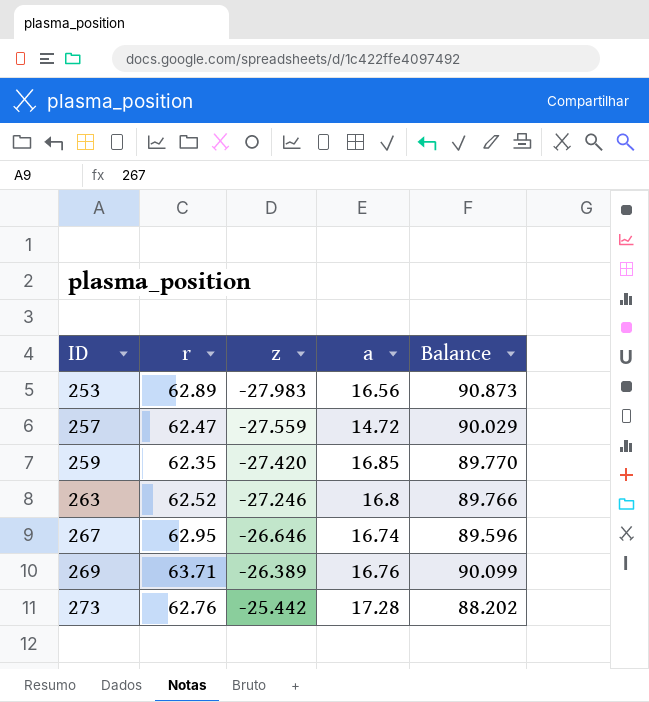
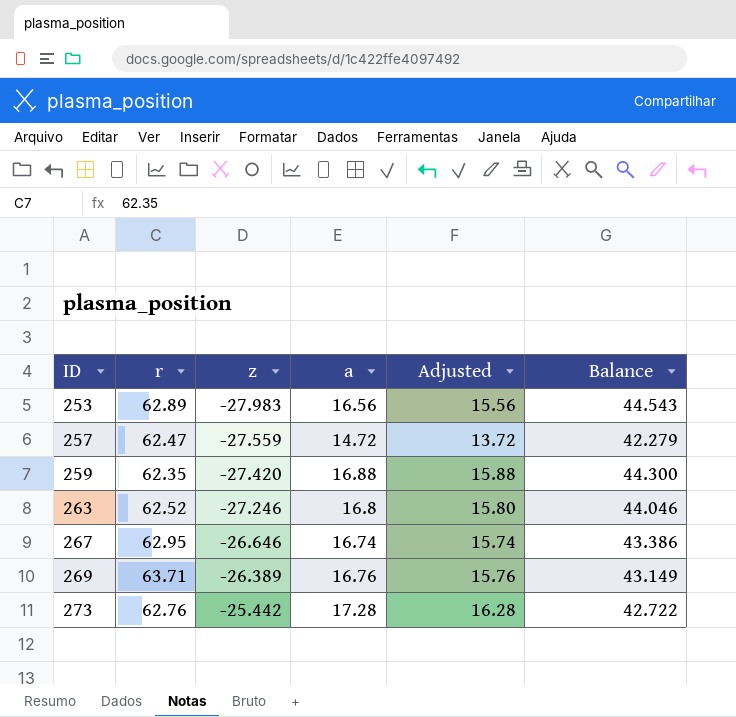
column Adjusted | formula: none -> [a] - 1
column Balance | formula: [r] - [z] -> [a] - [z]
259 | a: 16.85 -> 16.88

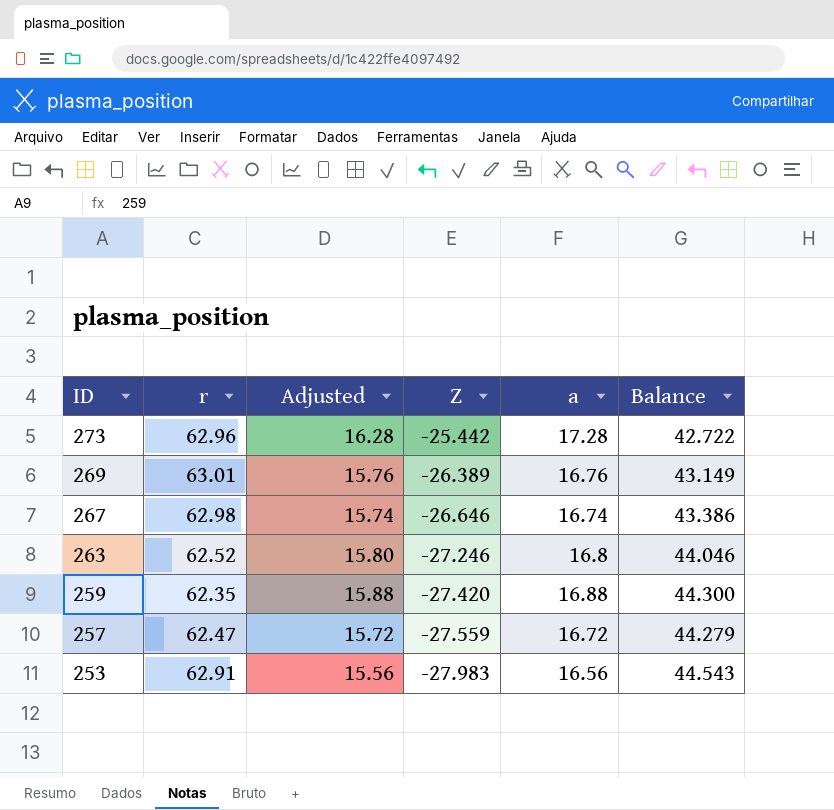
row order: ID ascending -> ID descending
column Adjusted | position: 5 -> 3
column name: z -> Z
273 | r: 62.76 -> 62.96
269 | r: 63.71 -> 63.01
267 | r: 62.95 -> 62.98
257 | Adjusted: 13.72 -> 15.72
257 | a: 14.72 -> 16.72
257 | Balance: 42.279 -> 44.279
253 | r: 62.89 -> 62.91

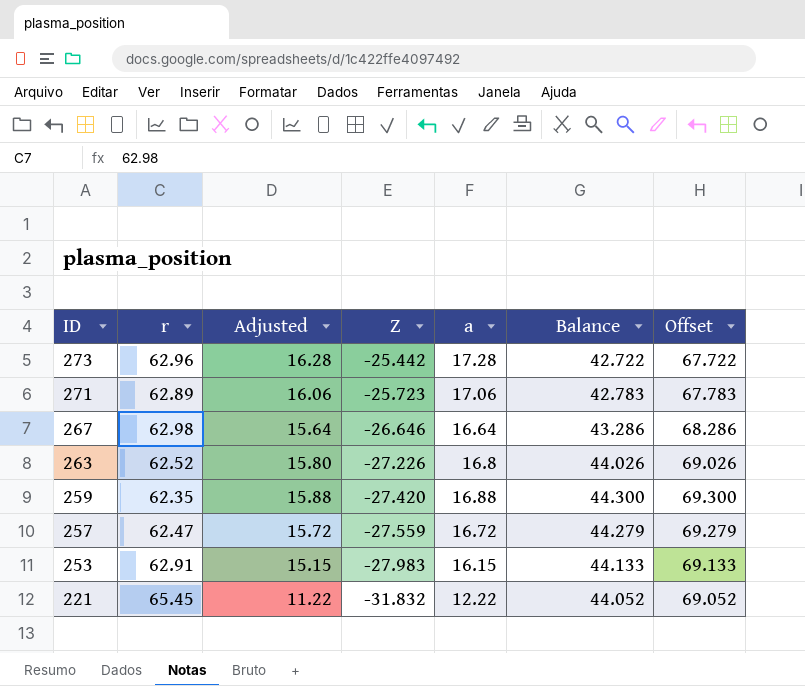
column Offset | formula: none -> [Balance] + 25
row 269: 63.01 | 15.76 | -26.389 | 16.76 | 43.149 -> none
row 271: none -> 62.89 | 16.06 | -25.723 | 17.06 | 42.783 | 67.783
267 | Adjusted: 15.74 -> 15.64
267 | a: 16.74 -> 16.64
267 | Balance: 43.386 -> 43.286
263 | Z: -27.246 -> -27.226
263 | Balance: 44.046 -> 44.026
253 | Adjusted: 15.56 -> 15.15
253 | a: 16.56 -> 16.15
253 | Balance: 44.543 -> 44.133
row 221: none -> 65.45 | 11.22 | -31.832 | 12.22 | 44.052 | 69.052

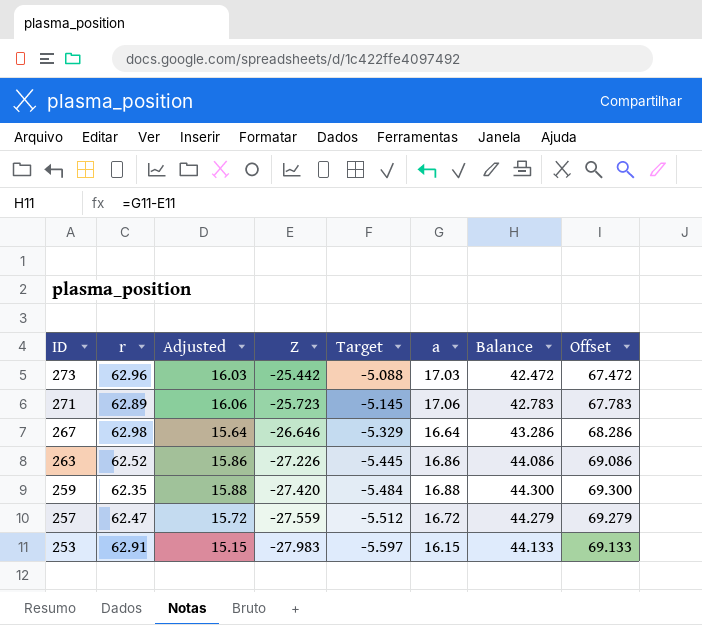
column Target | formula: none -> [Z] * 0.2
row 221: 65.45 | 11.22 | -31.832 | 12.22 | 44.052 | 69.052 -> none
273 | Adjusted: 16.28 -> 16.03
273 | a: 17.28 -> 17.03
273 | Balance: 42.722 -> 42.472
273 | Offset: 67.722 -> 67.472
263 | Adjusted: 15.80 -> 15.86
263 | a: 16.8 -> 16.86
263 | Balance: 44.026 -> 44.086
263 | Offset: 69.026 -> 69.086

